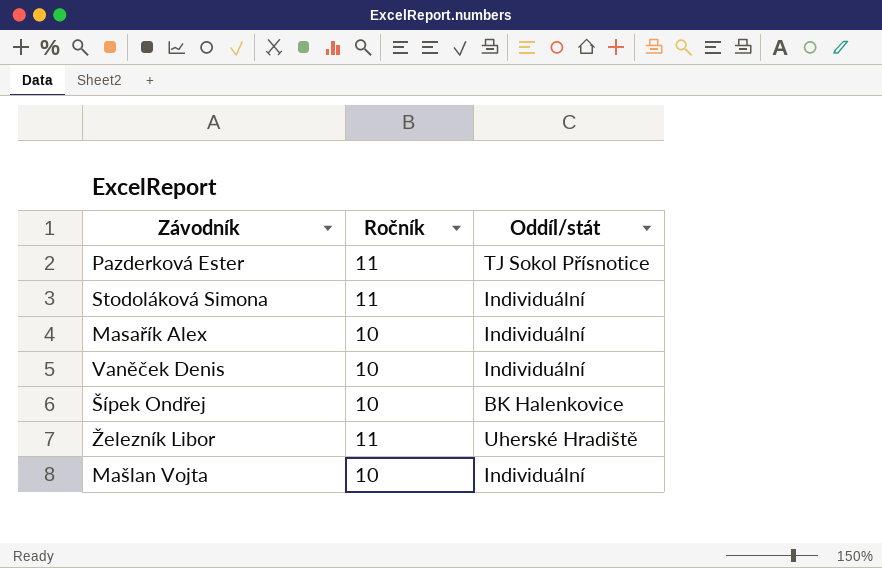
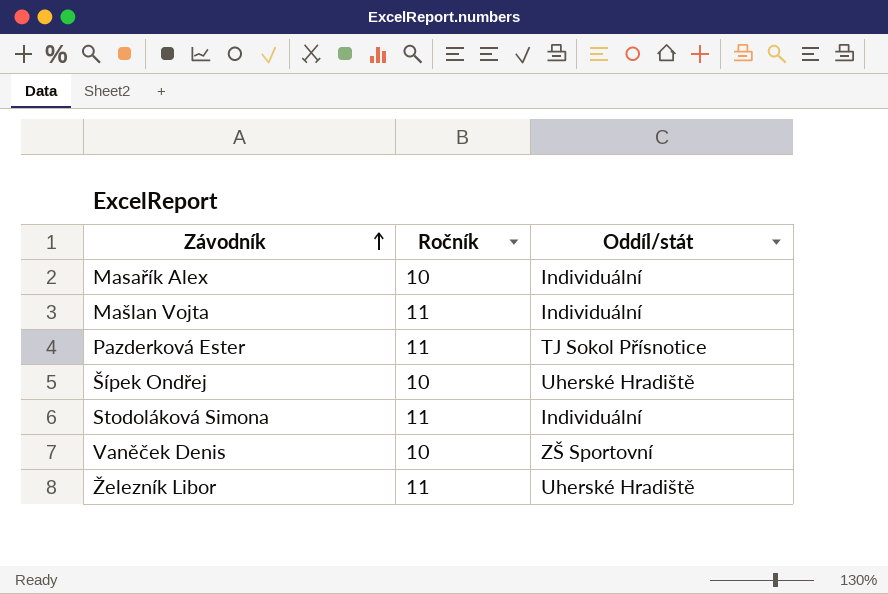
row order: none -> Závodník ascending
Mašlan Vojta | Ročník: 10 -> 11
Šípek Ondřej | Oddíl/stát: BK Halenkovice -> Uherské Hradiště
Vaněček Denis | Oddíl/stát: Individuální -> ZŠ Sportovní

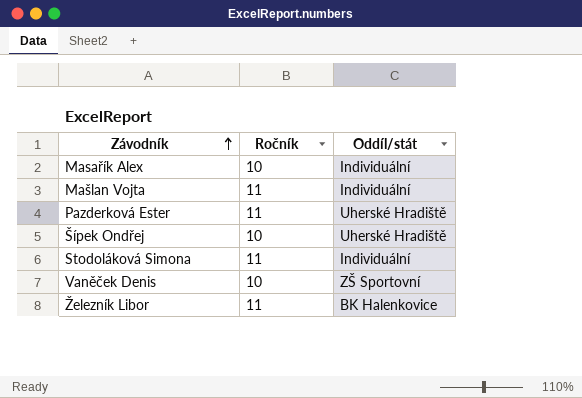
Pazderková Ester | Oddíl/stát: TJ Sokol Přísnotice -> Uherské Hradiště
Železník Libor | Oddíl/stát: Uherské Hradiště -> BK Halenkovice

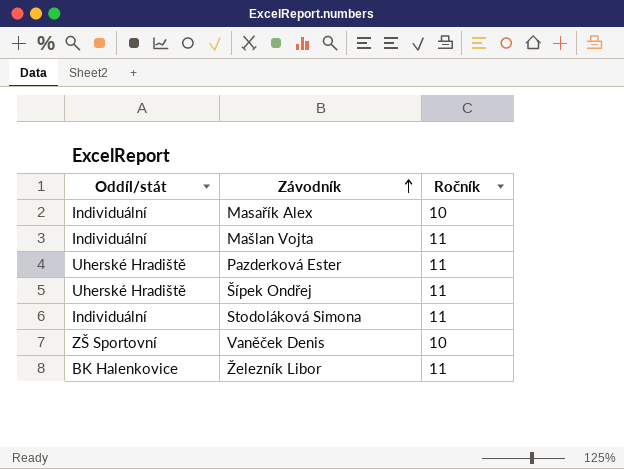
column Oddíl/stát | position: 3 -> 1
Šípek Ondřej | Ročník: 10 -> 11

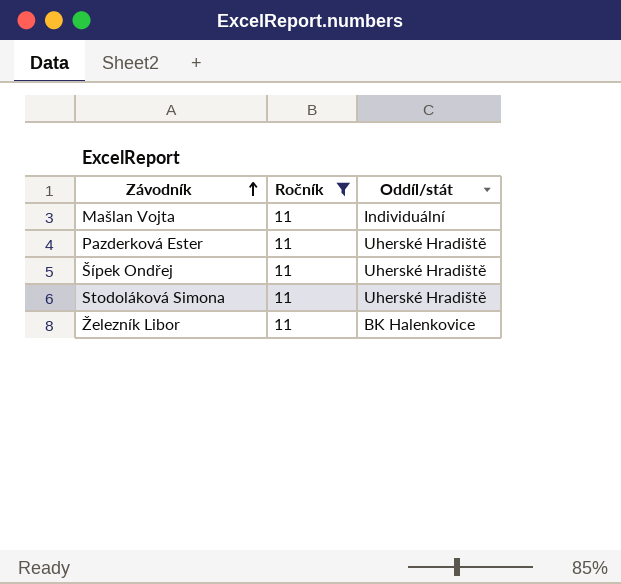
filter: none -> Ročník = 11
column Oddíl/stát | position: 1 -> 3
Stodoláková Simona | Oddíl/stát: Individuální -> Uherské Hradiště

